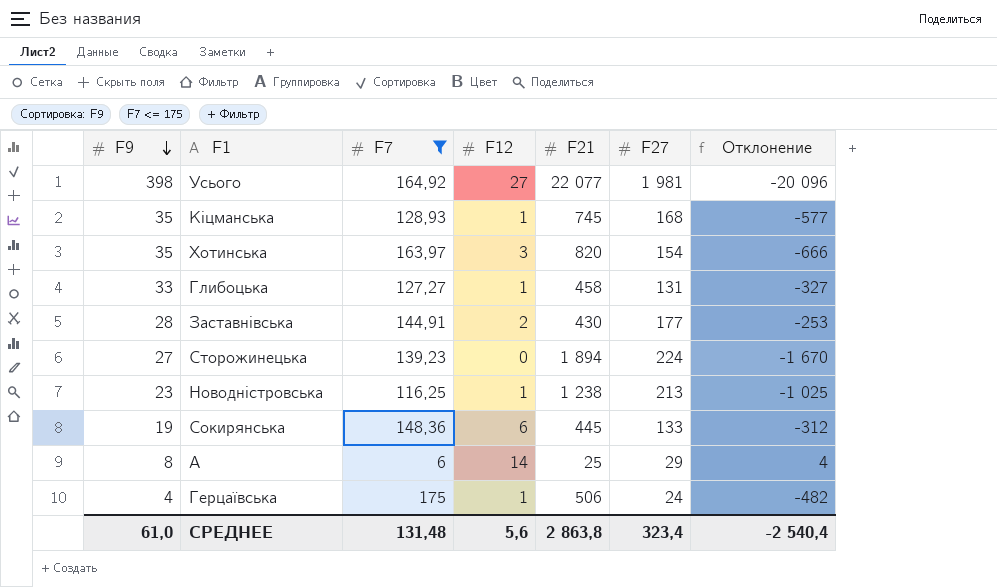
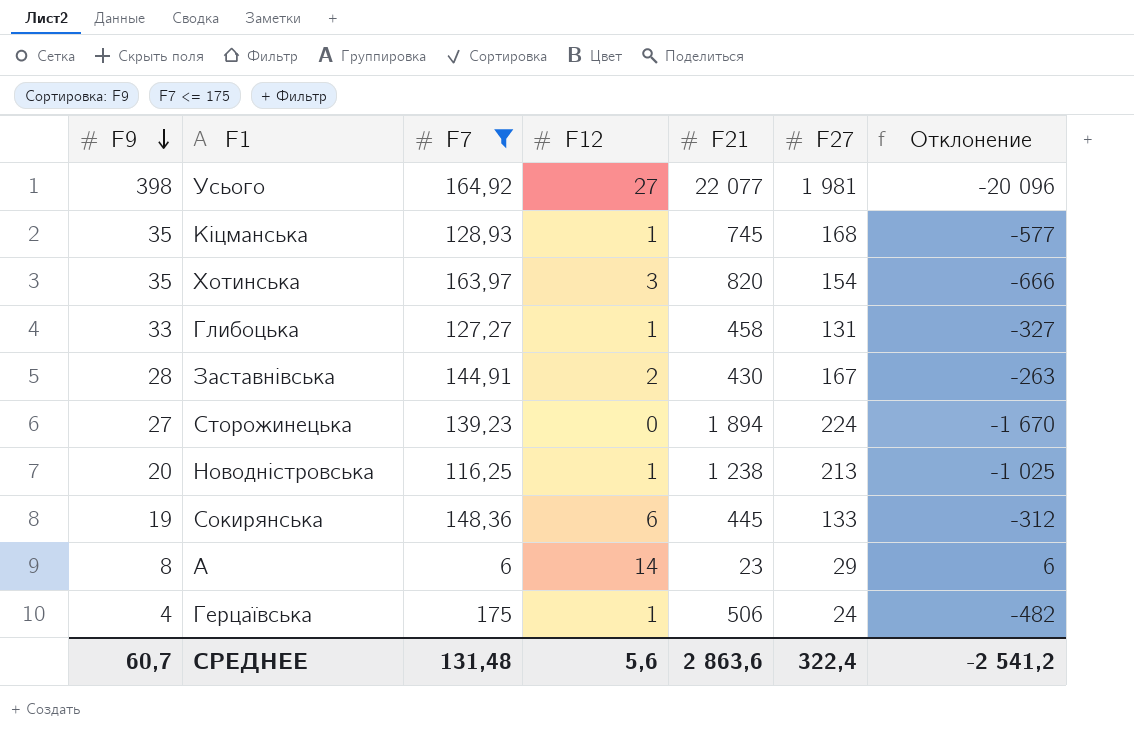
Заставнівська | F27: 177 -> 167
Заставнівська | Отклонение: -253 -> -263
Новодністровська | F9: 23 -> 20
А | F21: 25 -> 23
А | Отклонение: 4 -> 6
СРЕДНЕЕ | F9: 61,0 -> 60,7
СРЕДНЕЕ | F21: 2 863,8 -> 2 863,6
СРЕДНЕЕ | F27: 323,4 -> 322,4
СРЕДНЕЕ | Отклонение: -2 540,4 -> -2 541,2

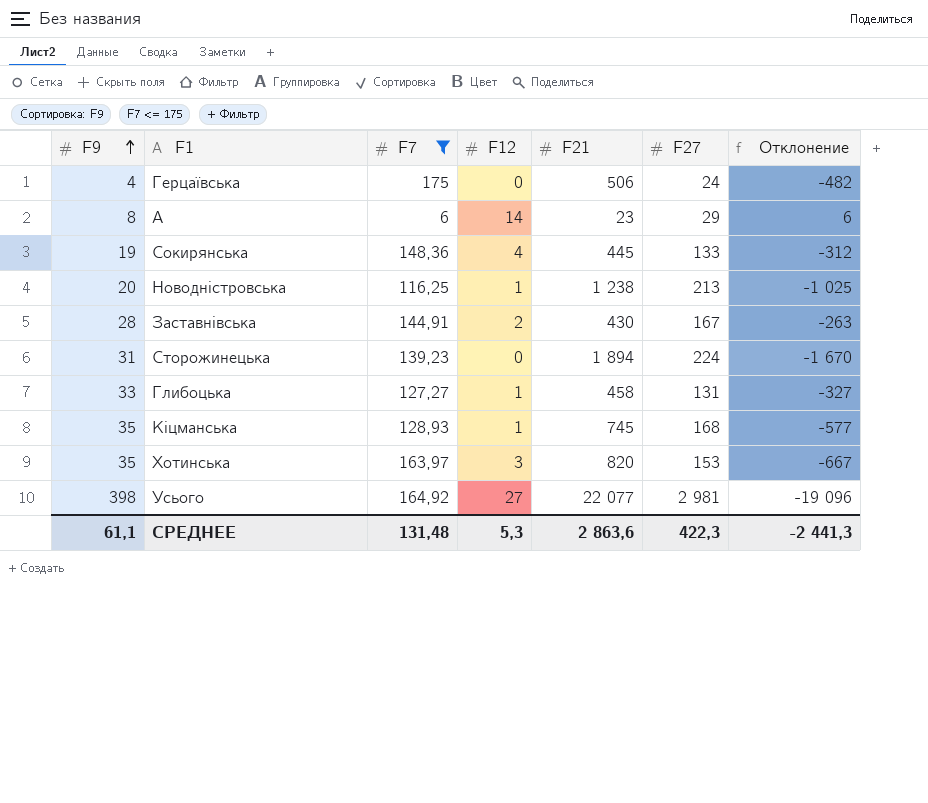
row order: F9 descending -> F9 ascending
Герцаївська | F12: 1 -> 0
Сокирянська | F12: 6 -> 4
Сторожинецька | F9: 27 -> 31
Хотинська | F27: 154 -> 153
Хотинська | Отклонение: -666 -> -667
Усього | F27: 1 981 -> 2 981
Усього | Отклонение: -20 096 -> -19 096
СРЕДНЕЕ | F9: 60,7 -> 61,1
СРЕДНЕЕ | F12: 5,6 -> 5,3
СРЕДНЕЕ | F27: 322,4 -> 422,3
СРЕДНЕЕ | Отклонение: -2 541,2 -> -2 441,3

